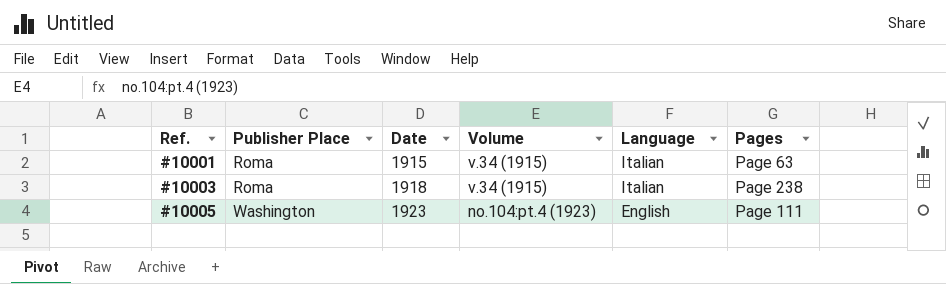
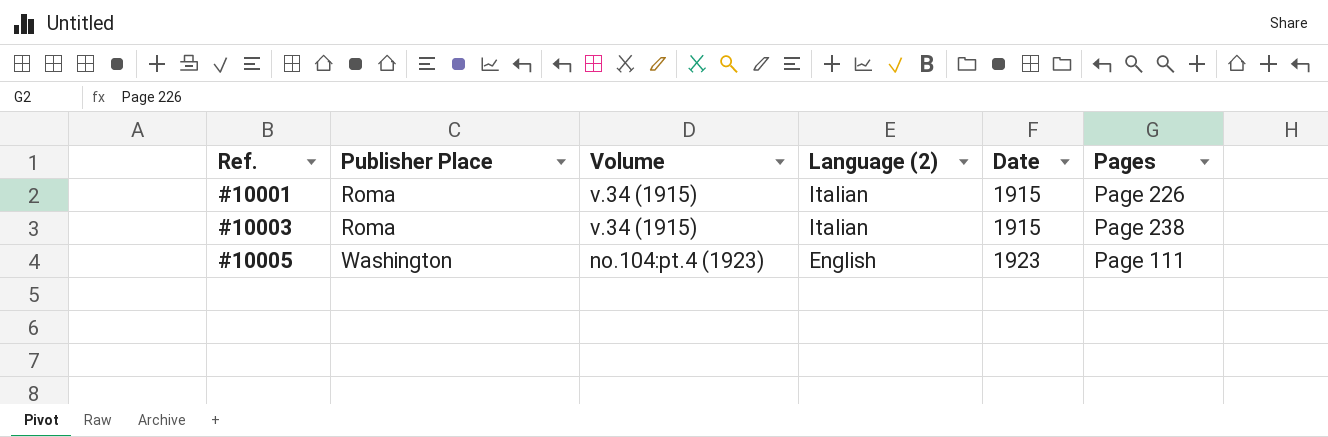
column name: Language -> Language (2)
column Date | position: 3 -> 5
#10001 | Pages: Page 63 -> Page 226
#10003 | Date: 1918 -> 1915

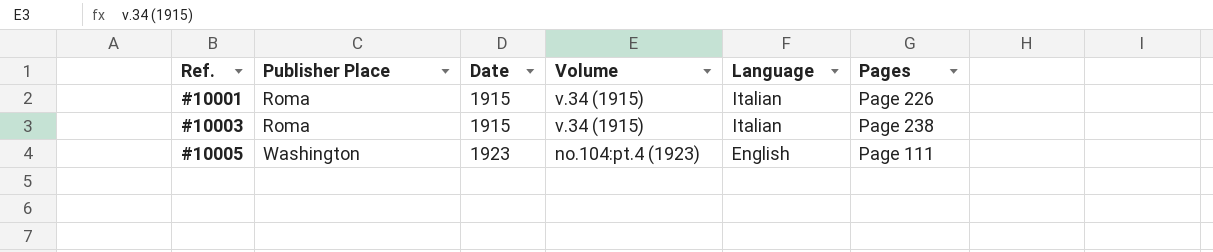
column Date | position: 5 -> 3
column name: Language (2) -> Language

